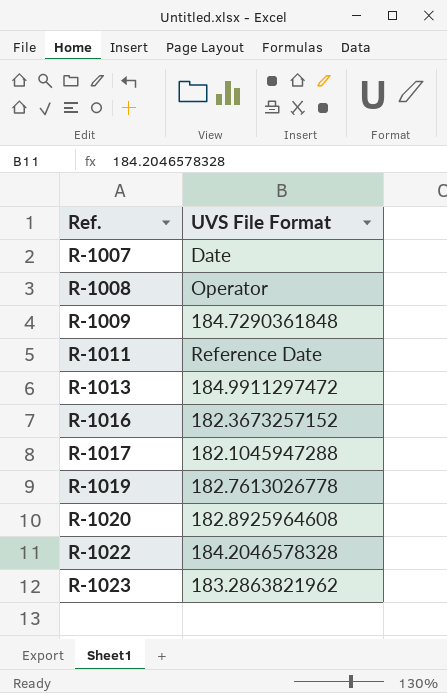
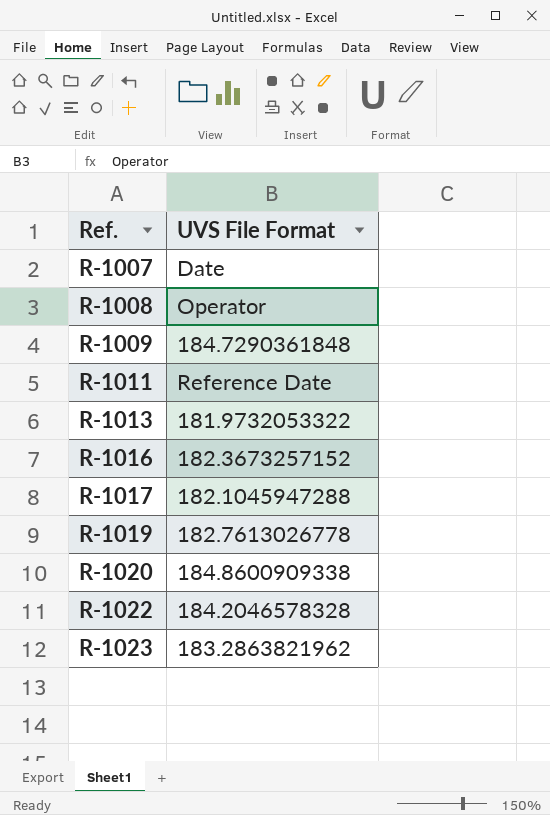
R-1013 | UVS File Format: 184.9911297472 -> 181.9732053322
R-1020 | UVS File Format: 182.8925964608 -> 184.8600909338

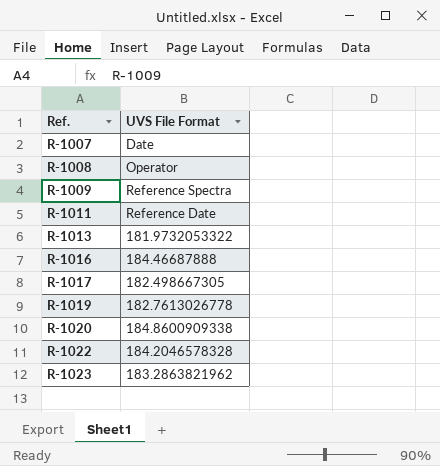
R-1009 | UVS File Format: 184.7290361848 -> Reference Spectra
R-1016 | UVS File Format: 182.3673257152 -> 184.46687888
R-1017 | UVS File Format: 182.1045947288 -> 182.498667305

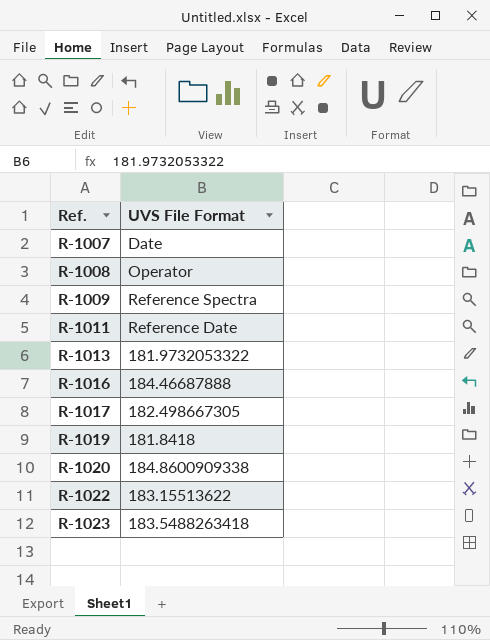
R-1019 | UVS File Format: 182.7613026778 -> 181.8418
R-1022 | UVS File Format: 184.2046578328 -> 183.15513622
R-1023 | UVS File Format: 183.2863821962 -> 183.5488263418

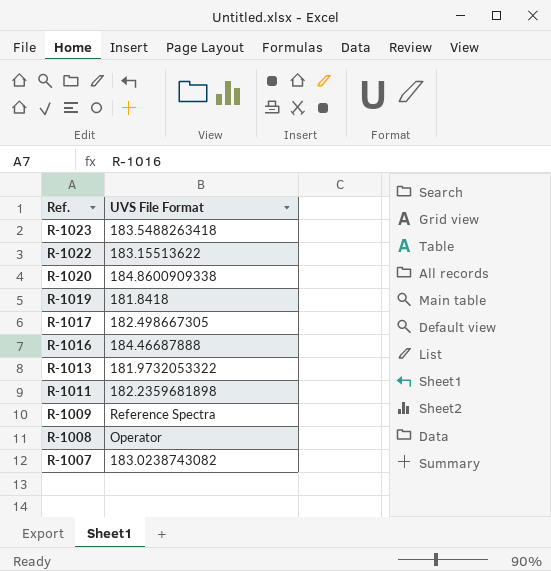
row order: Ref. ascending -> Ref. descending
R-1011 | UVS File Format: Reference Date -> 182.2359681898
R-1007 | UVS File Format: Date -> 183.0238743082

